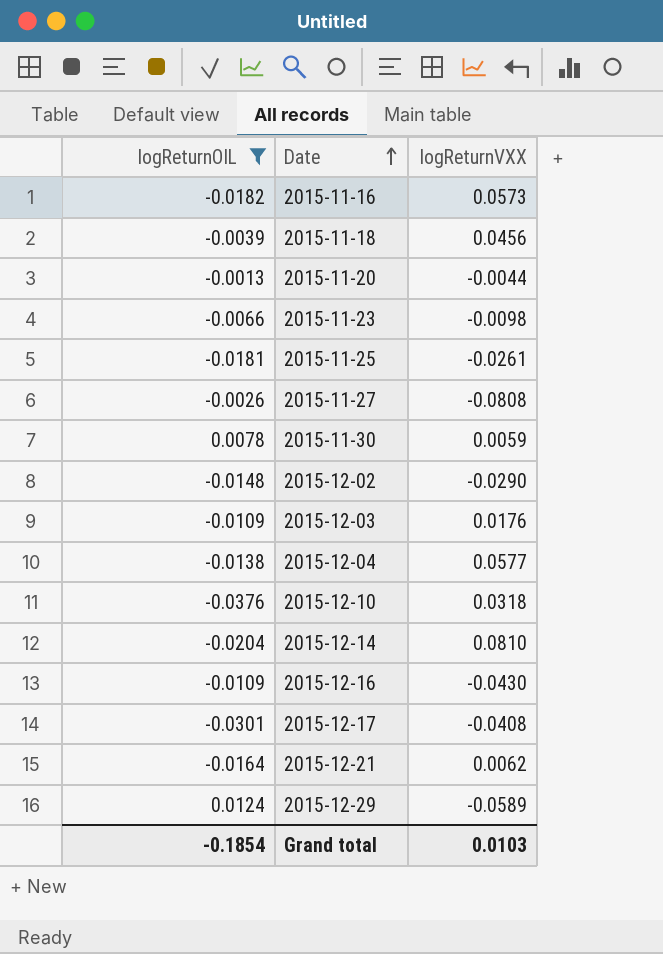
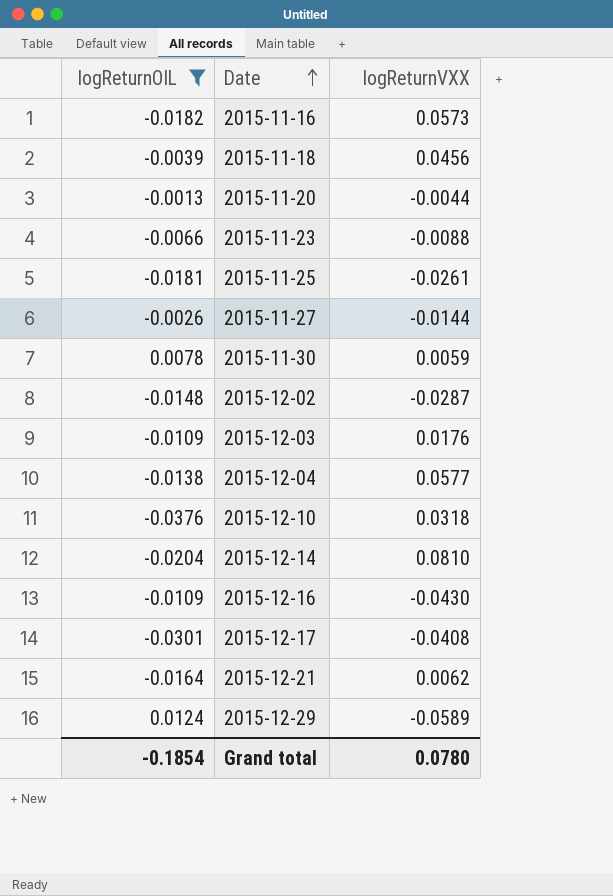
2015-11-23 | logReturnVXX: -0.0098 -> -0.0088
2015-11-27 | logReturnVXX: -0.0808 -> -0.0144
2015-12-02 | logReturnVXX: -0.0290 -> -0.0287
Grand total | logReturnVXX: 0.0103 -> 0.0780

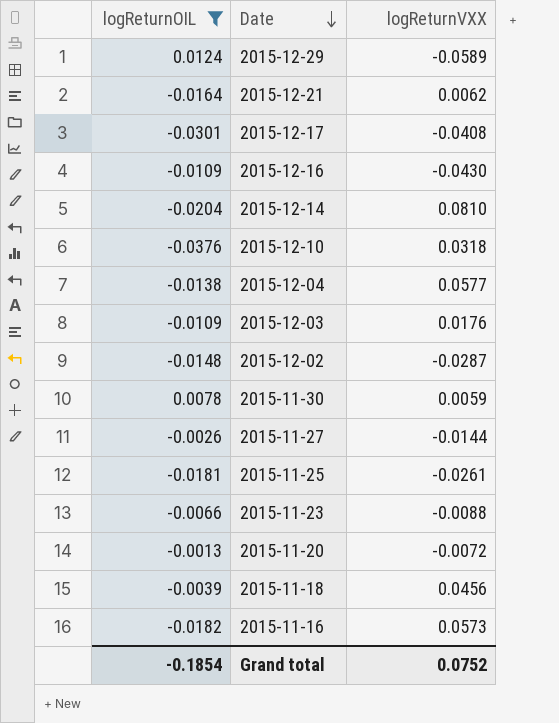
row order: Date ascending -> Date descending
2015-11-20 | logReturnVXX: -0.0044 -> -0.0072
Grand total | logReturnVXX: 0.0780 -> 0.0752

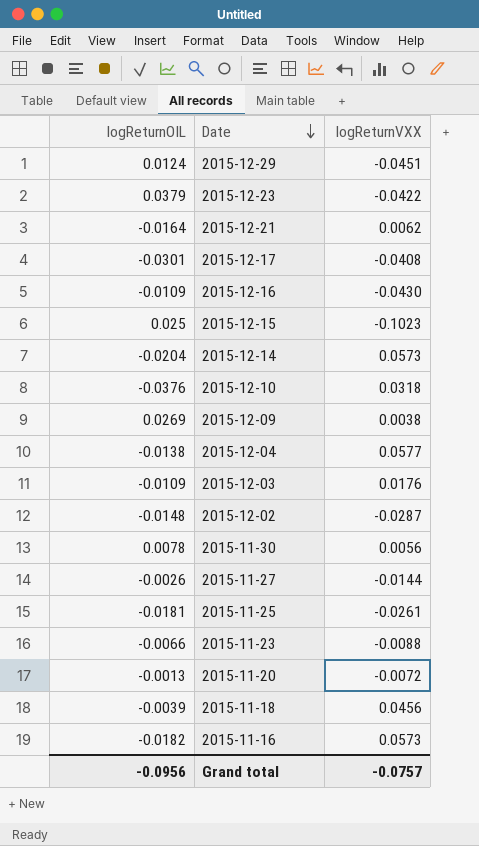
filter: logReturnOIL <= 0.0124 -> none
2015-12-29 | logReturnVXX: -0.0589 -> -0.0451
2015-12-14 | logReturnVXX: 0.0810 -> 0.0573
2015-11-30 | logReturnVXX: 0.0059 -> 0.0056
Grand total | logReturnOIL: -0.1854 -> -0.0956
Grand total | logReturnVXX: 0.0752 -> -0.0757

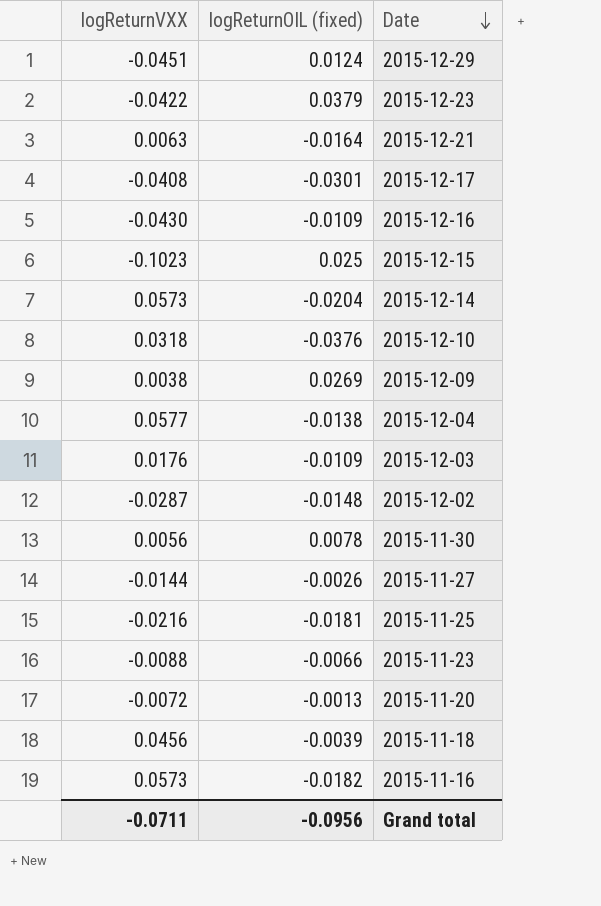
column logReturnVXX | position: 3 -> 1
column name: logReturnOIL -> logReturnOIL (fixed)
2015-12-21 | logReturnVXX: 0.0062 -> 0.0063
2015-11-25 | logReturnVXX: -0.0261 -> -0.0216
Grand total | logReturnVXX: -0.0757 -> -0.0711

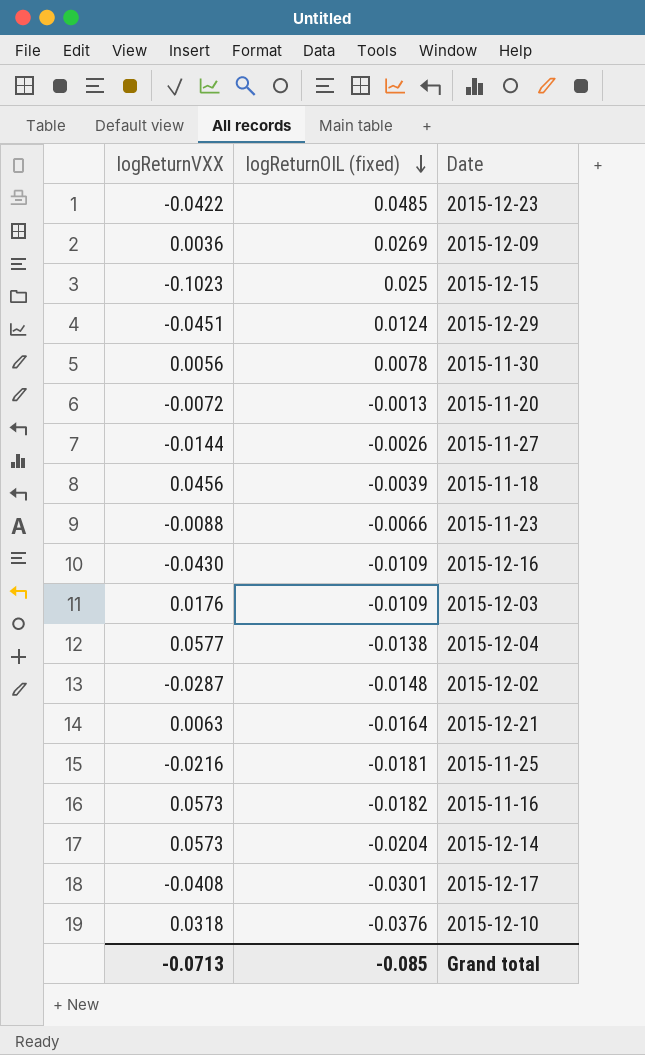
row order: Date descending -> logReturnOIL (fixed) descending
2015-12-23 | logReturnOIL (fixed): 0.0379 -> 0.0485
2015-12-09 | logReturnVXX: 0.0038 -> 0.0036
Grand total | logReturnVXX: -0.0711 -> -0.0713
Grand total | logReturnOIL (fixed): -0.0956 -> -0.085

